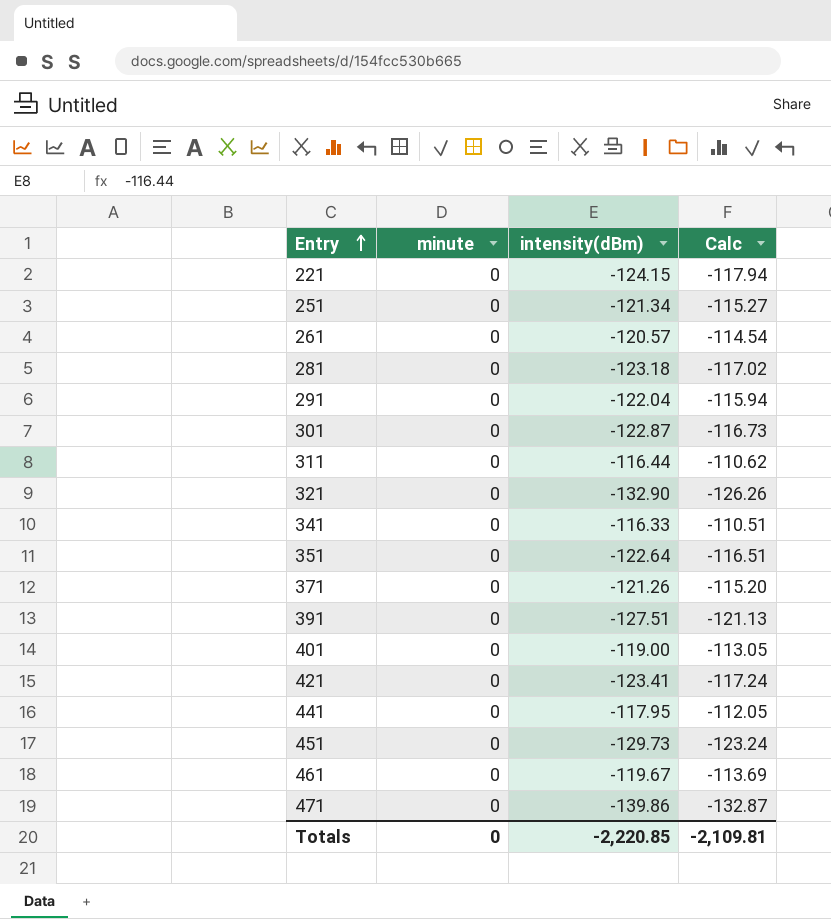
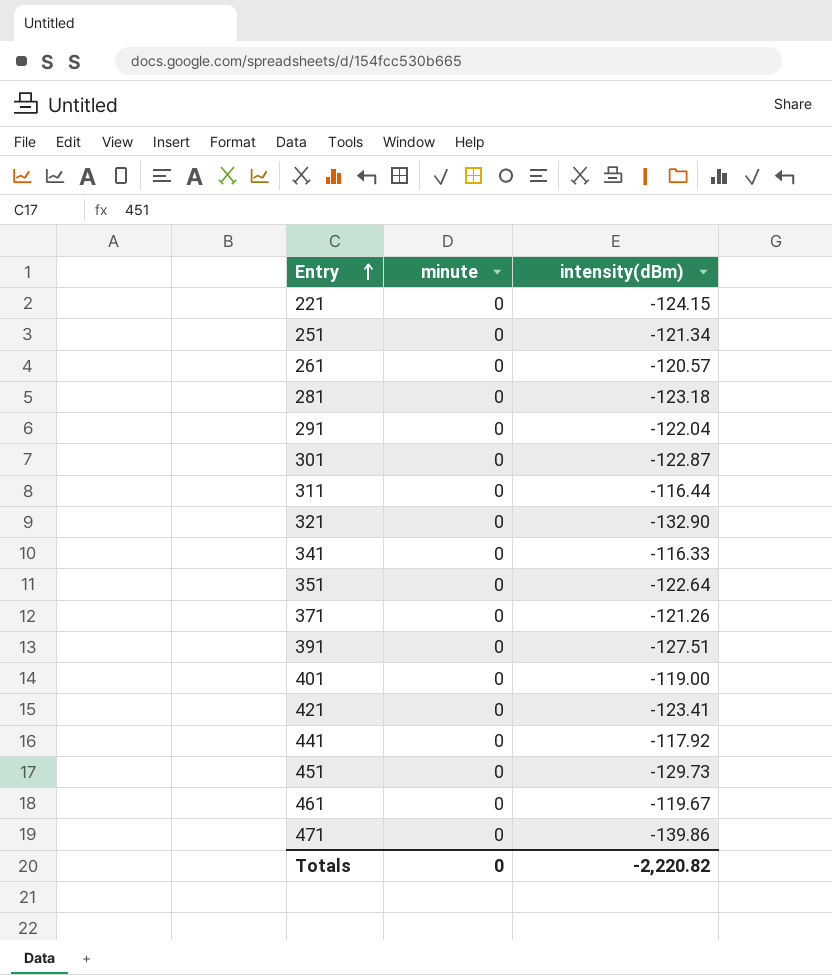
column Calc | formula: [intensity(dBm)] * 0.95 -> none
441 | intensity(dBm): -117.95 -> -117.92
Totals | intensity(dBm): -2,220.85 -> -2,220.82

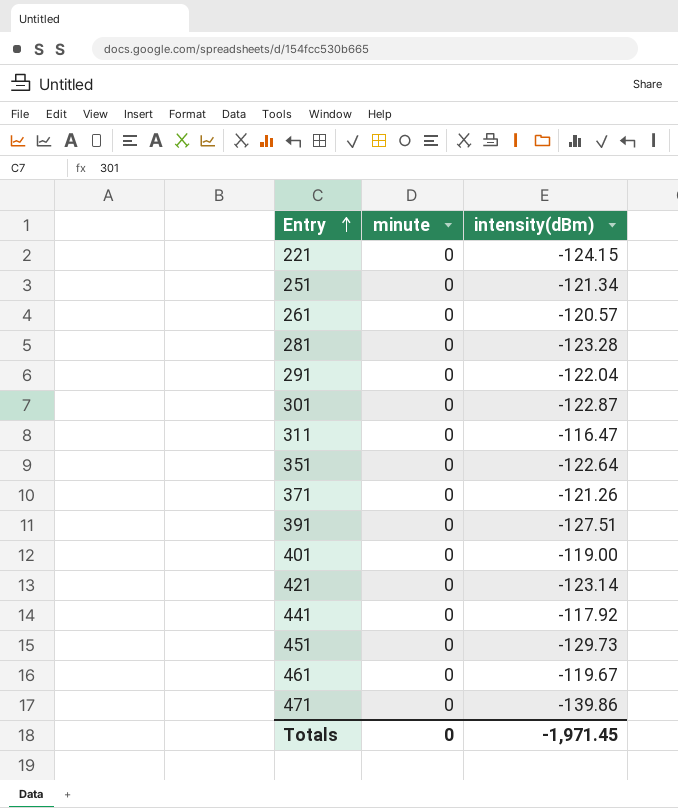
row 321: 0 | -132.90 -> none
row 341: 0 | -116.33 -> none
281 | intensity(dBm): -123.18 -> -123.28
311 | intensity(dBm): -116.44 -> -116.47
421 | intensity(dBm): -123.41 -> -123.14
Totals | intensity(dBm): -2,220.82 -> -1,971.45

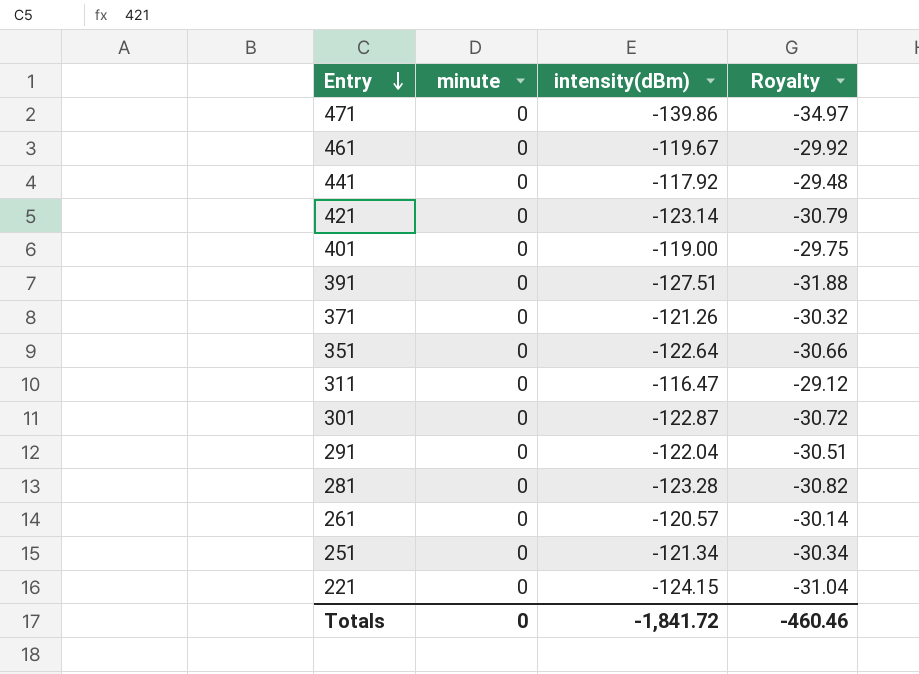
row order: Entry ascending -> Entry descending
column Royalty | formula: none -> [intensity(dBm)] * 0.25
row 451: 0 | -129.73 -> none
Totals | intensity(dBm): -1,971.45 -> -1,841.72

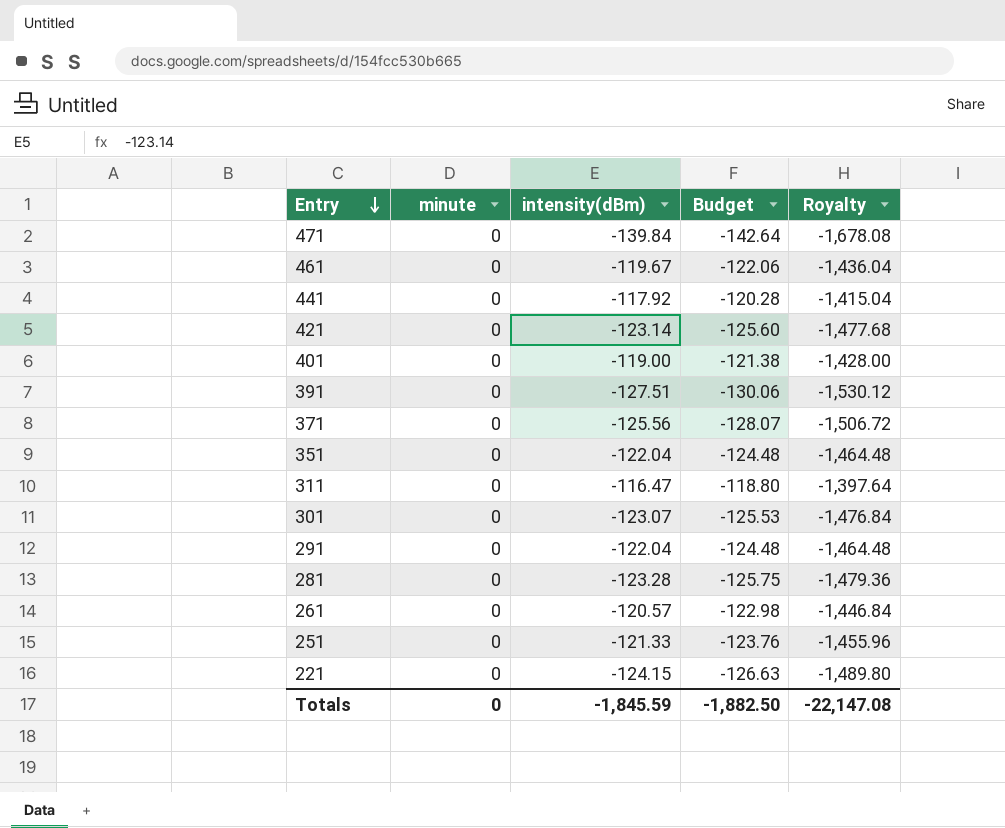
column Budget | formula: none -> [intensity(dBm)] * 1.02
column Royalty | formula: [intensity(dBm)] * 0.25 -> [intensity(dBm)] * 12
471 | intensity(dBm): -139.86 -> -139.84
371 | intensity(dBm): -121.26 -> -125.56
351 | intensity(dBm): -122.64 -> -122.04
301 | intensity(dBm): -122.87 -> -123.07
251 | intensity(dBm): -121.34 -> -121.33
Totals | intensity(dBm): -1,841.72 -> -1,845.59
Totals | Royalty: -460.46 -> -22,147.08

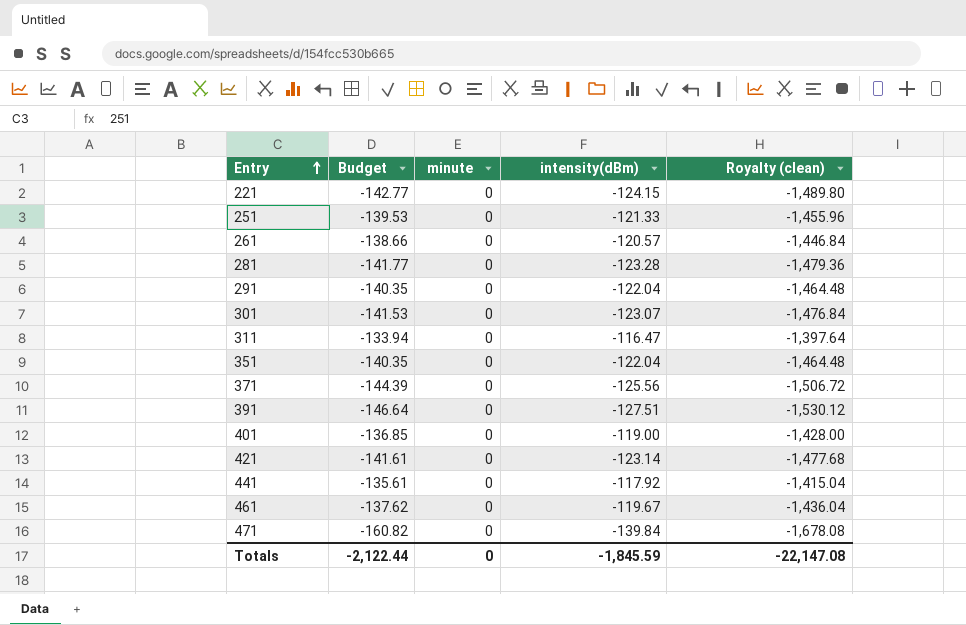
row order: Entry descending -> Entry ascending
column Budget | formula: [intensity(dBm)] * 1.02 -> [intensity(dBm)] * 1.15
column Budget | position: 4 -> 2
column name: Royalty -> Royalty (clean)
Totals | Budget: -1,882.50 -> -2,122.44

